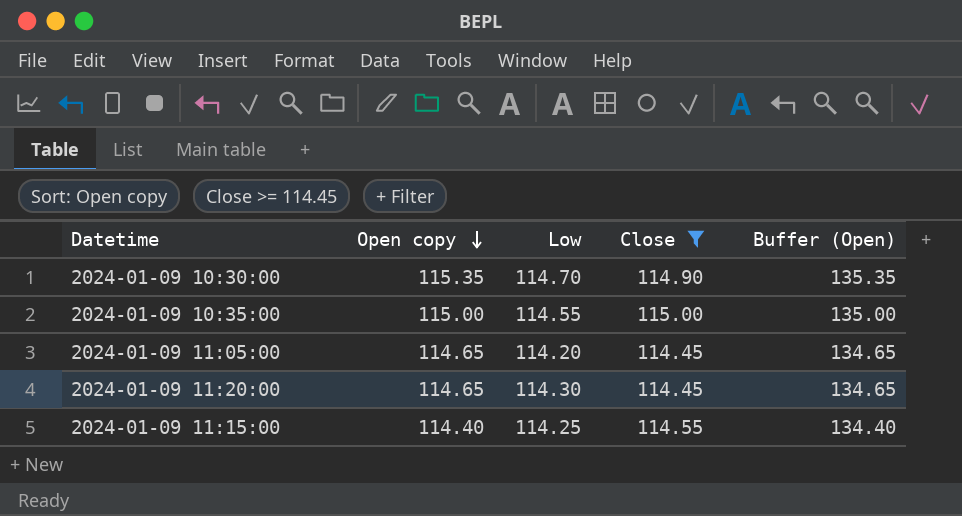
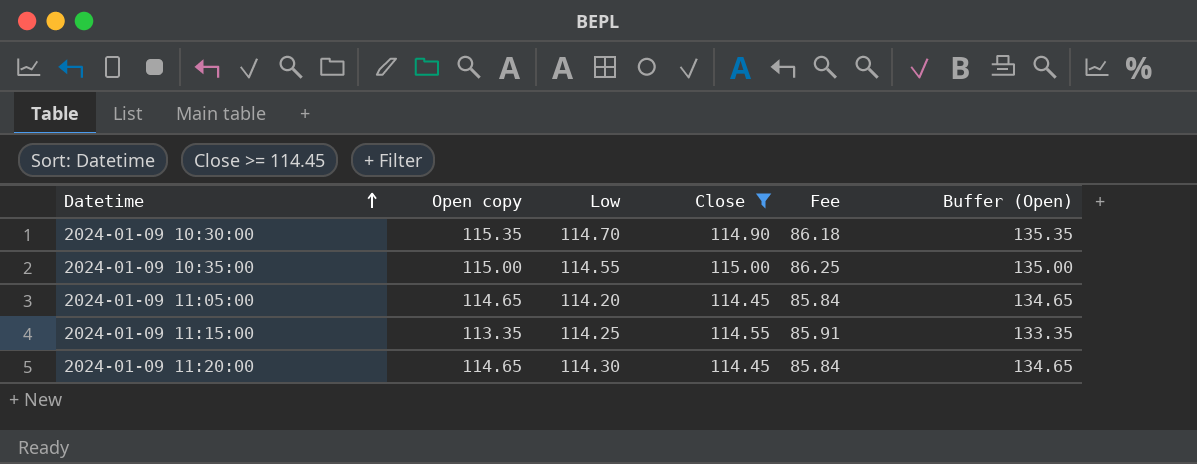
row order: Open copy descending -> Datetime ascending
column Fee | formula: none -> [Close] * 0.75
2024-01-09 11:15:00 | Open copy: 114.40 -> 113.35
2024-01-09 11:15:00 | Buffer (Open): 134.40 -> 133.35

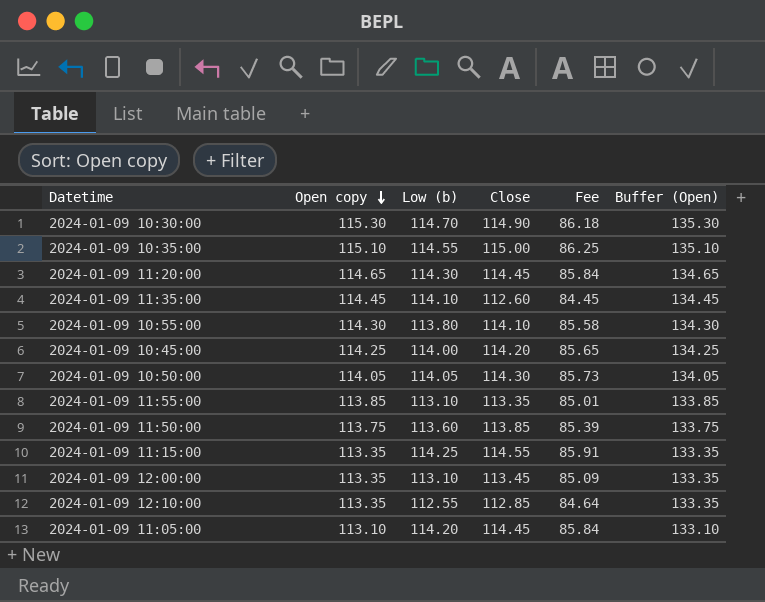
filter: Close >= 114.45 -> none
row order: Datetime ascending -> Open copy descending
column name: Low -> Low (b)
2024-01-09 10:30:00 | Open copy: 115.35 -> 115.30
2024-01-09 10:30:00 | Buffer (Open): 135.35 -> 135.30
2024-01-09 10:35:00 | Open copy: 115.00 -> 115.10
2024-01-09 10:35:00 | Buffer (Open): 135.00 -> 135.10
2024-01-09 11:05:00 | Open copy: 114.65 -> 113.10
2024-01-09 11:05:00 | Buffer (Open): 134.65 -> 133.10

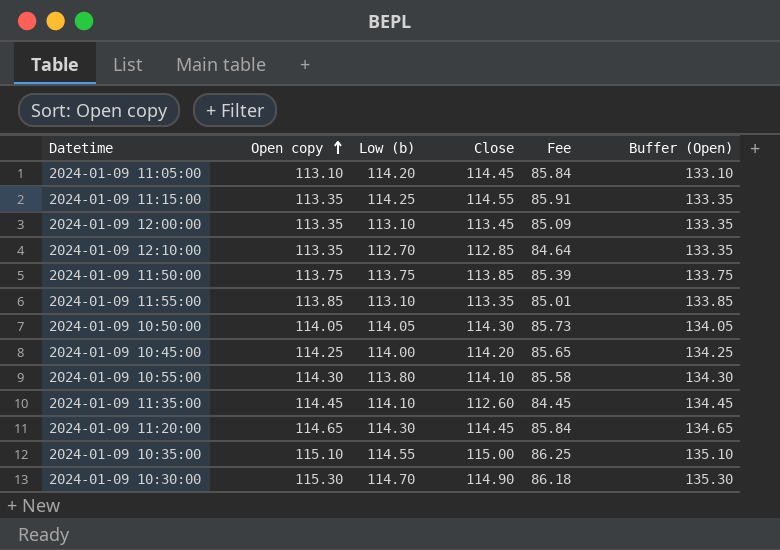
row order: Open copy descending -> Open copy ascending
2024-01-09 12:10:00 | Low (b): 112.55 -> 112.70
2024-01-09 11:50:00 | Low (b): 113.60 -> 113.75

